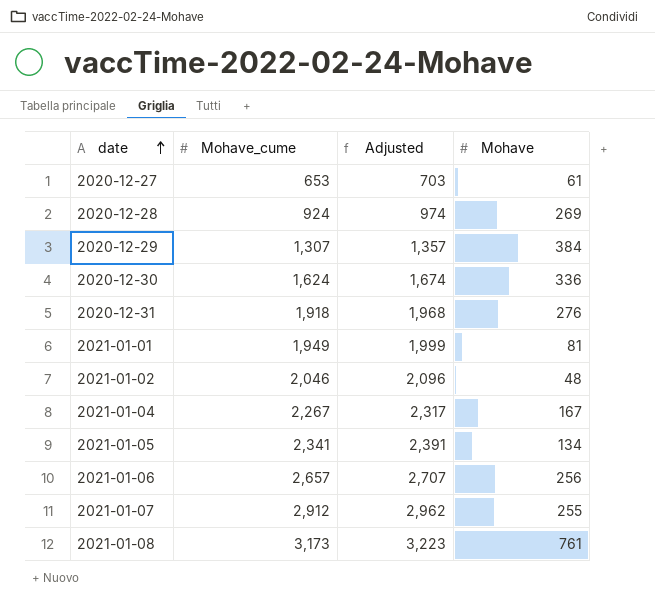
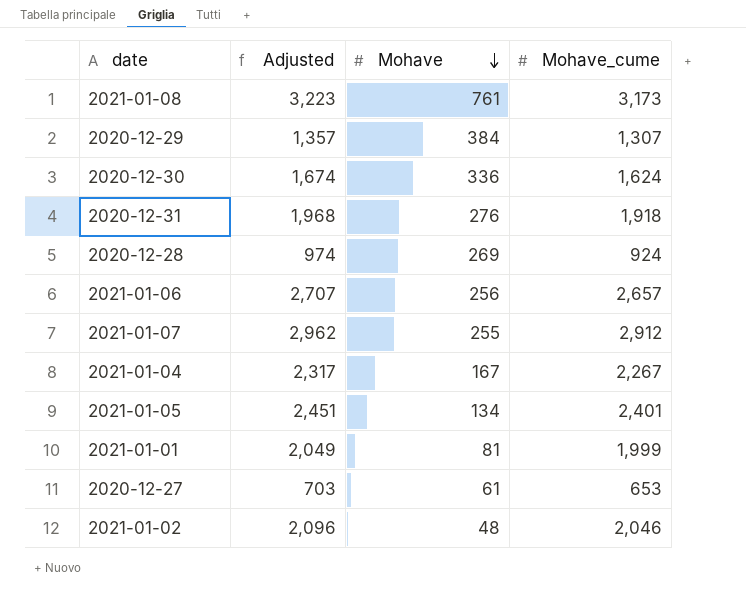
row order: date ascending -> Mohave descending
column Mohave_cume | position: 2 -> 4
2021-01-05 | Adjusted: 2,391 -> 2,451
2021-01-05 | Mohave_cume: 2,341 -> 2,401
2021-01-01 | Adjusted: 1,999 -> 2,049
2021-01-01 | Mohave_cume: 1,949 -> 1,999

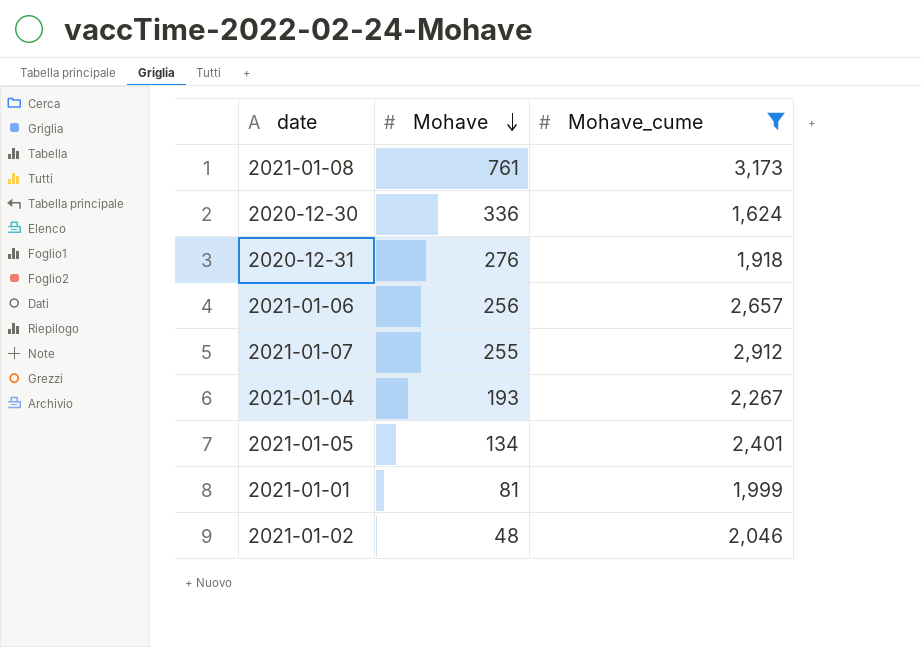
filter: none -> Mohave_cume >= 1,624
column Adjusted | formula: [Mohave_cume] + 50 -> none
2021-01-04 | Mohave: 167 -> 193

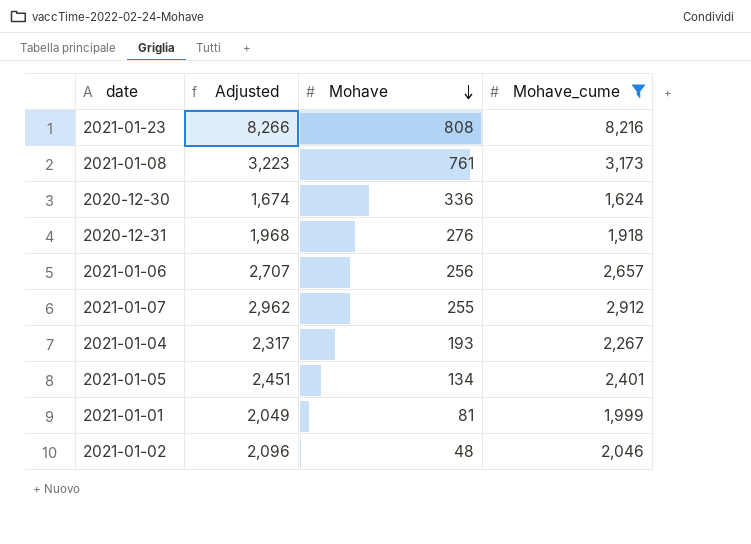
column Adjusted | formula: none -> [Mohave_cume] + 50
row 2021-01-23: none -> 8,266 | 808 | 8,216

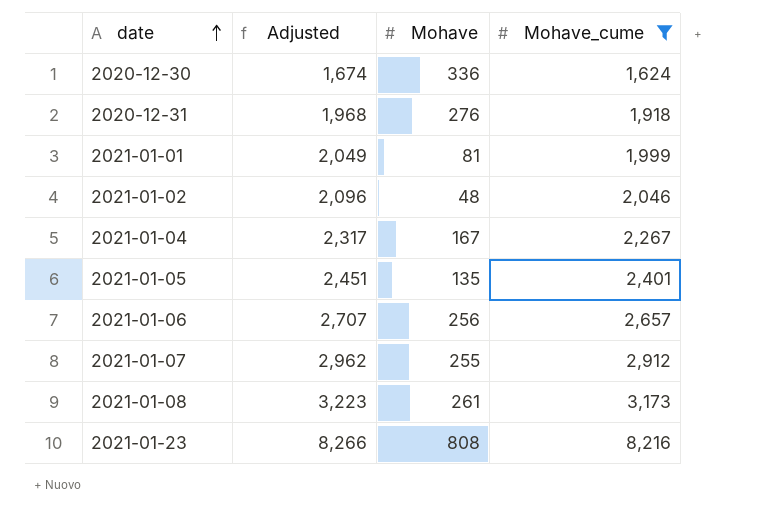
row order: Mohave descending -> date ascending
2021-01-04 | Mohave: 193 -> 167
2021-01-05 | Mohave: 134 -> 135
2021-01-08 | Mohave: 761 -> 261

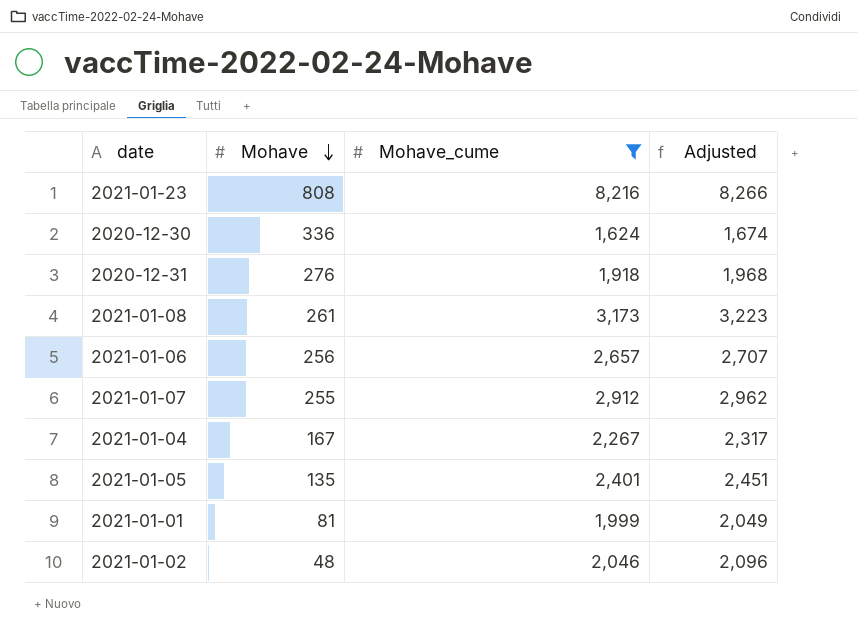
row order: date ascending -> Mohave descending
column Adjusted | position: 2 -> 4

